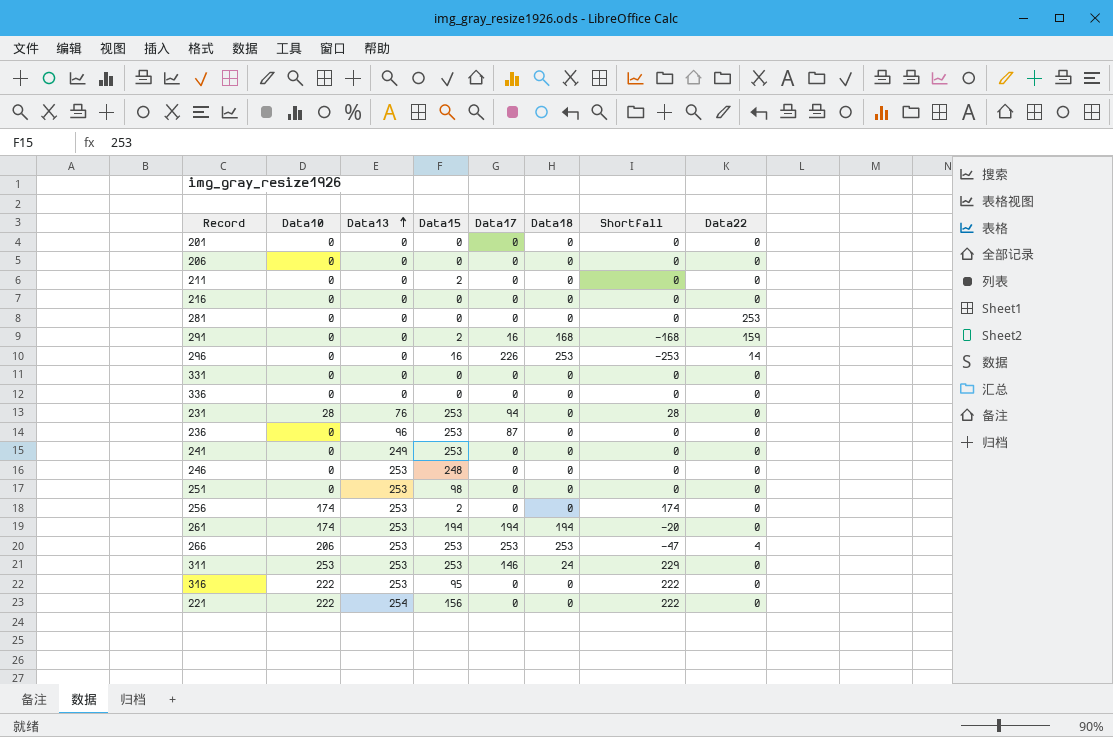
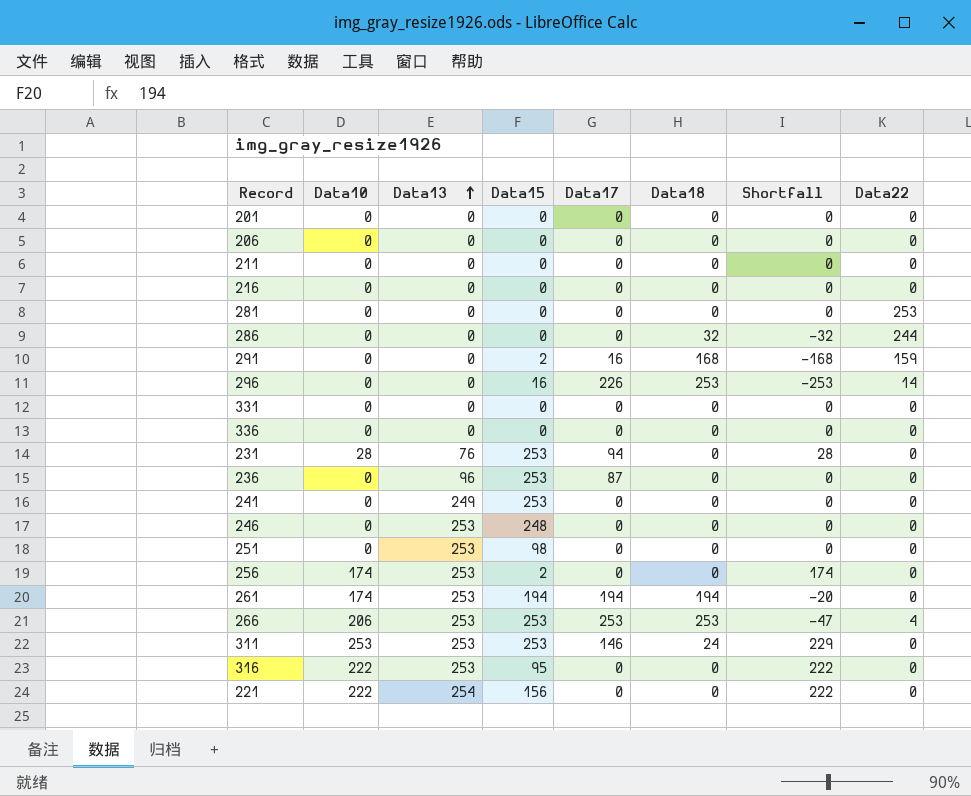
211 | Data15: 2 -> 0
row 286: none -> 0 | 0 | 0 | 0 | 32 | -32 | 244

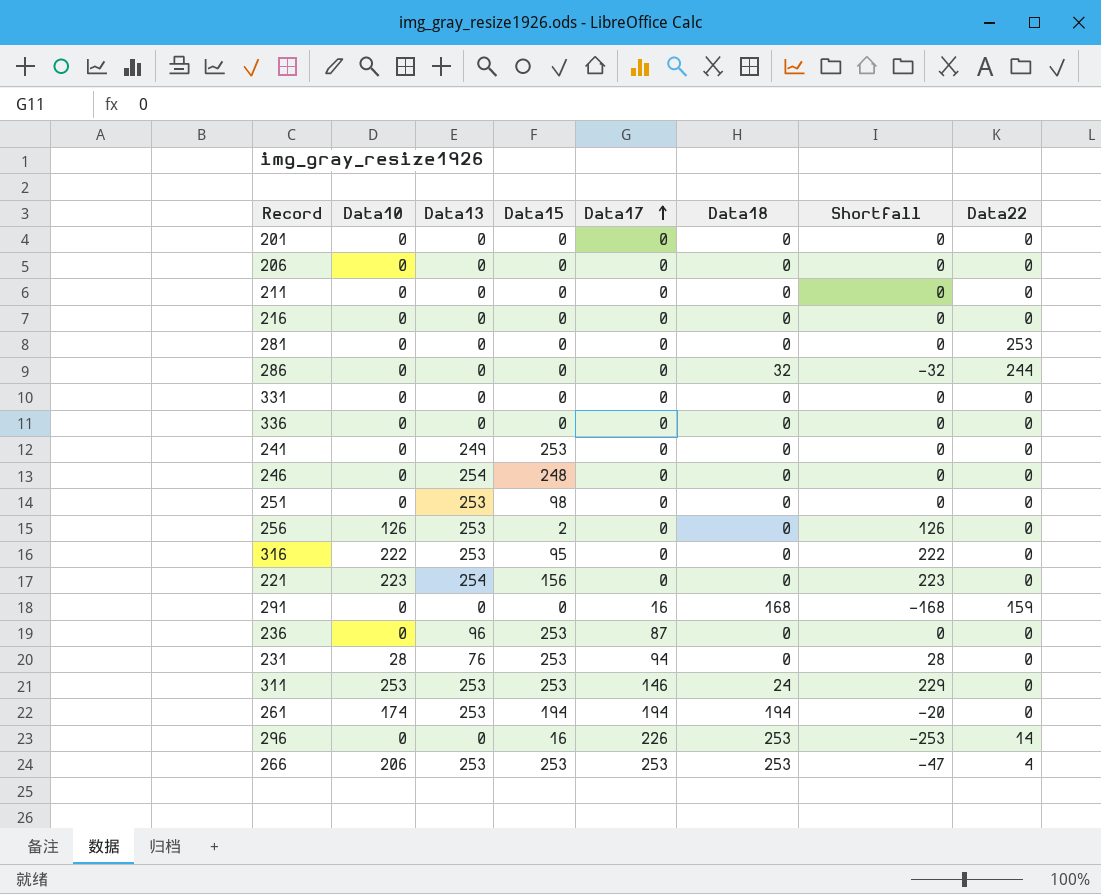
row order: Data13 ascending -> Data17 ascending
246 | Data13: 253 -> 254
256 | Data10: 174 -> 126
256 | Shortfall: 174 -> 126
221 | Data10: 222 -> 223
221 | Shortfall: 222 -> 223
291 | Data15: 2 -> 0

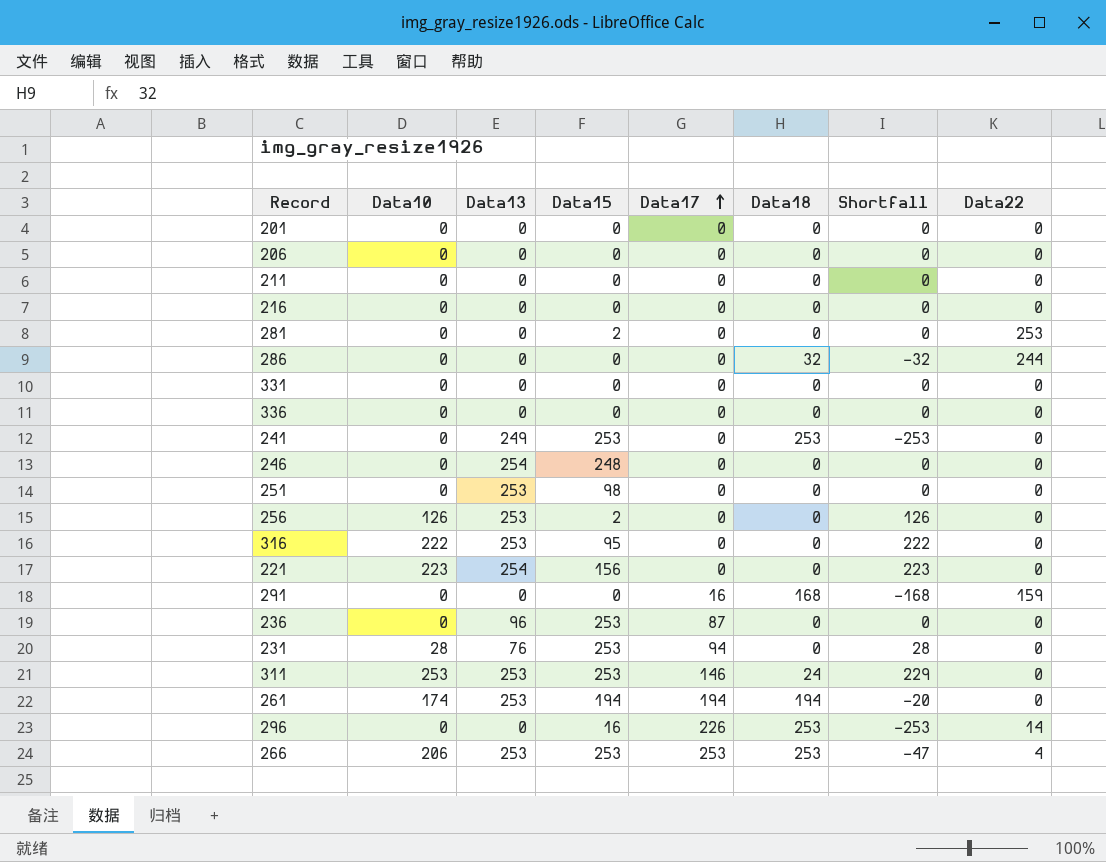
281 | Data15: 0 -> 2
241 | Data18: 0 -> 253
241 | Shortfall: 0 -> -253

